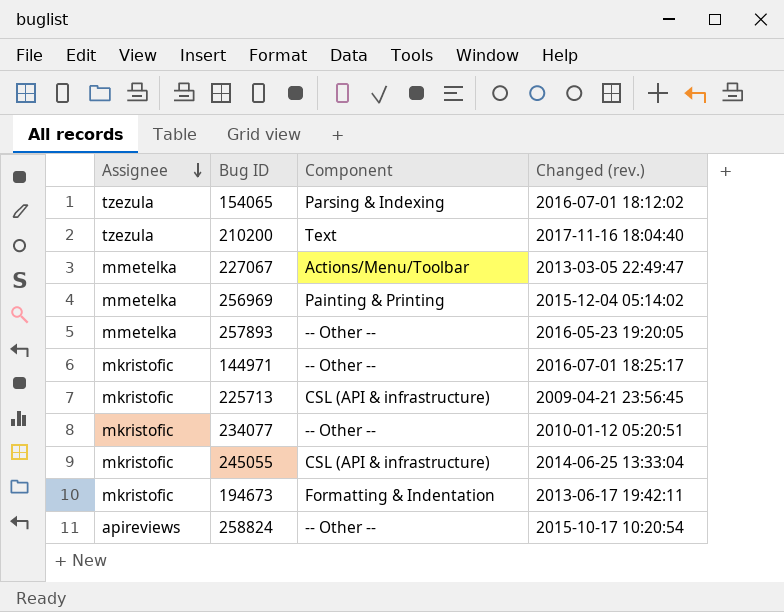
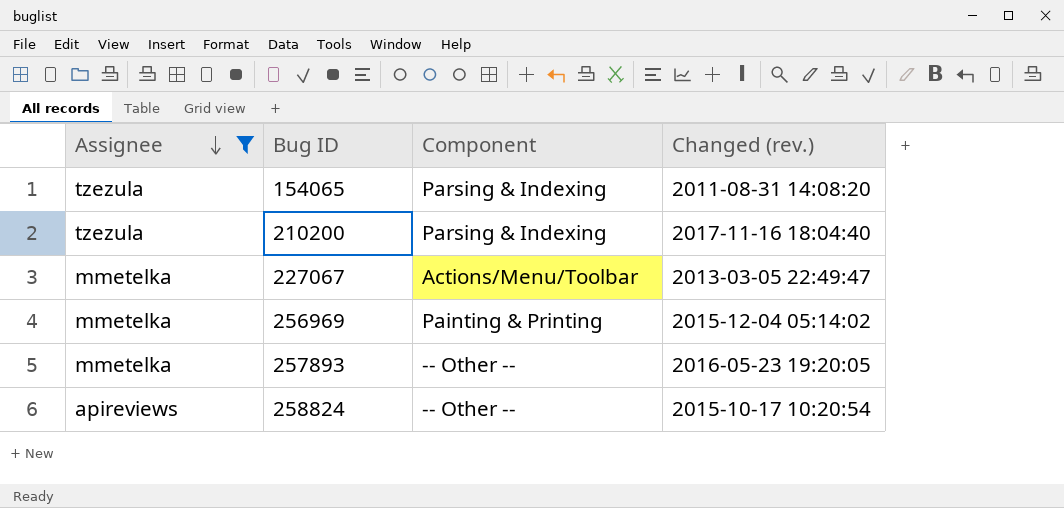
filter: none -> Assignee != mkristofic
154065 | Changed (rev.): 2016-07-01 18:12:02 -> 2011-08-31 14:08:20
210200 | Component: Text -> Parsing & Indexing

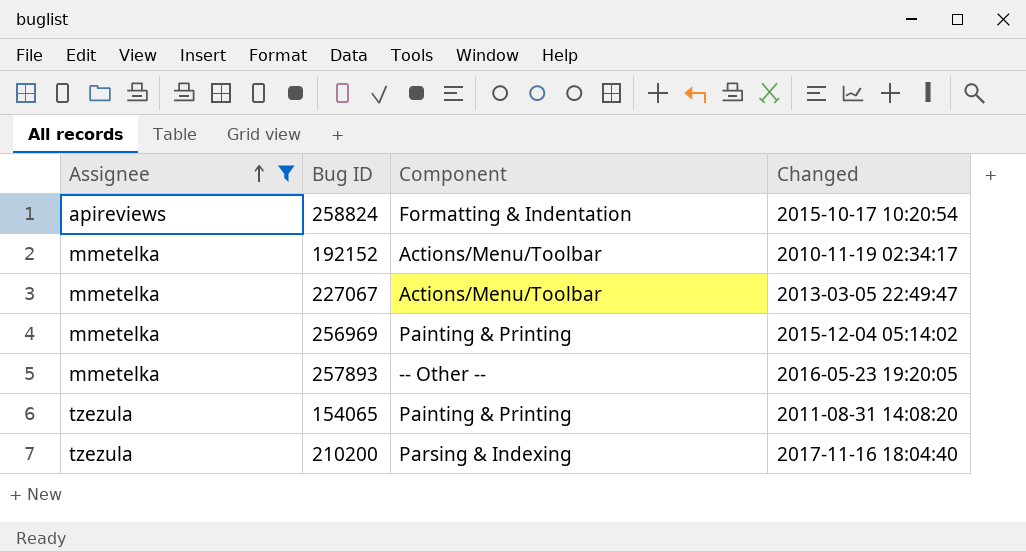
row order: Assignee descending -> Assignee ascending
column name: Changed (rev.) -> Changed
258824 | Component: -- Other -- -> Formatting & Indentation
row 192152: none -> mmetelka | Actions/Menu/Toolbar | 2010-11-19 02:34:17
154065 | Component: Parsing & Indexing -> Painting & Printing

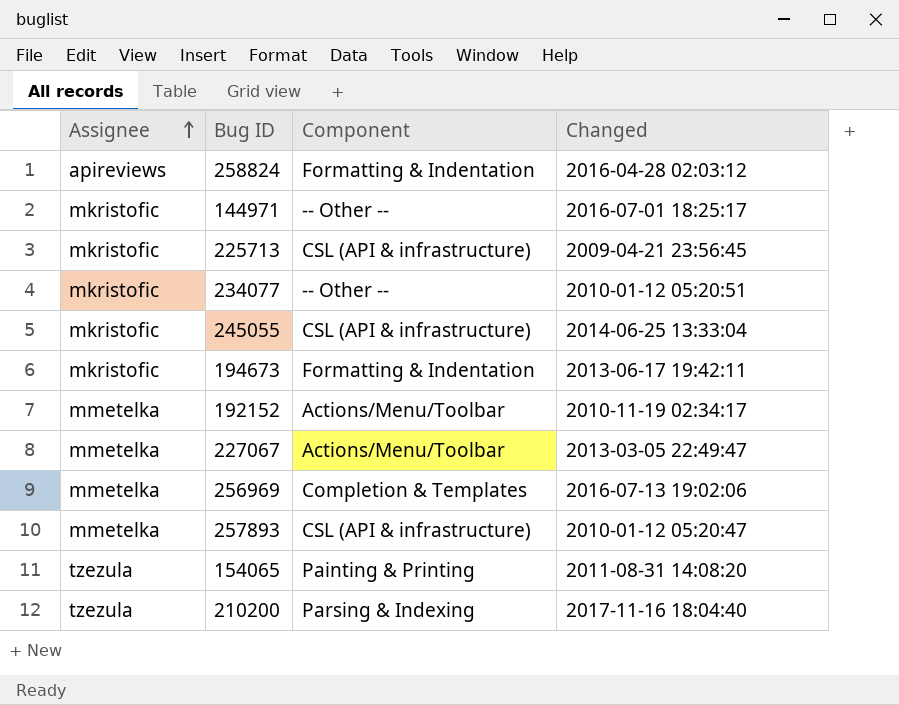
filter: Assignee != mkristofic -> none
258824 | Changed: 2015-10-17 10:20:54 -> 2016-04-28 02:03:12
256969 | Component: Painting & Printing -> Completion & Templates
256969 | Changed: 2015-12-04 05:14:02 -> 2016-07-13 19:02:06
257893 | Component: -- Other -- -> CSL (API & infrastructure)
257893 | Changed: 2016-05-23 19:20:05 -> 2010-01-12 05:20:47

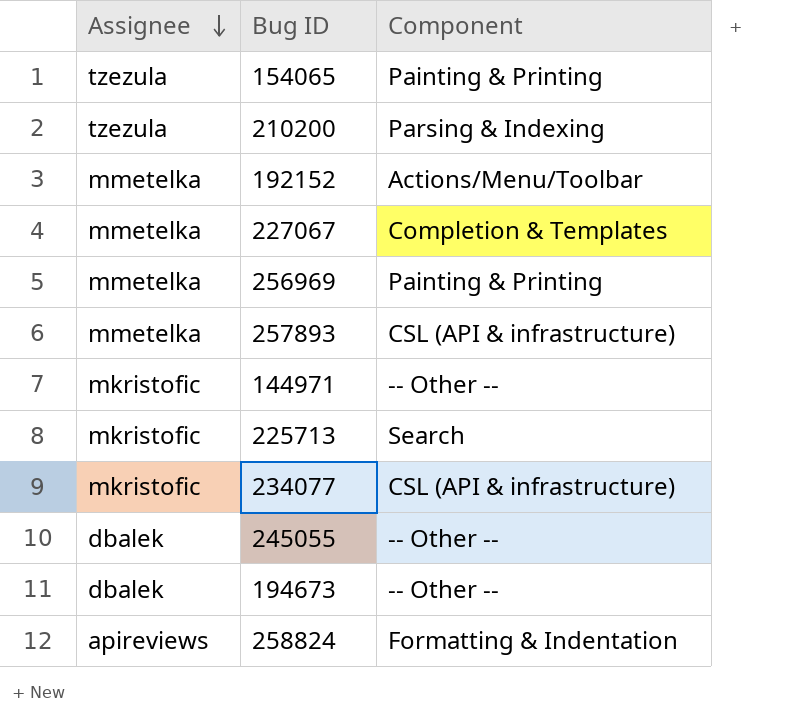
row order: Assignee ascending -> Assignee descending
column Changed | position: 4 -> none
227067 | Component: Actions/Menu/Toolbar -> Completion & Templates
256969 | Component: Completion & Templates -> Painting & Printing
225713 | Component: CSL (API & infrastructure) -> Search
234077 | Component: -- Other -- -> CSL (API & infrastructure)
245055 | Assignee: mkristofic -> dbalek
245055 | Component: CSL (API & infrastructure) -> -- Other --
194673 | Assignee: mkristofic -> dbalek
194673 | Component: Formatting & Indentation -> -- Other --

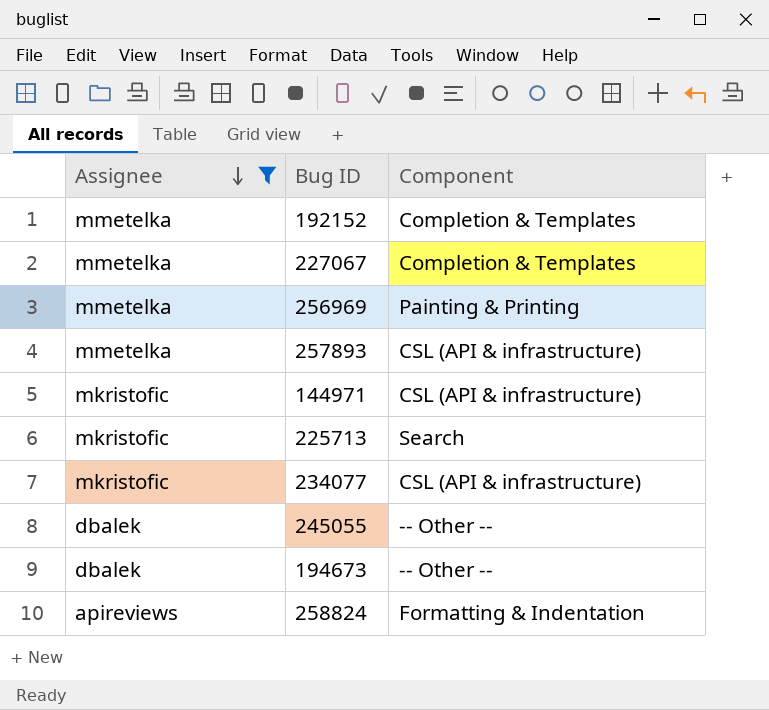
filter: none -> Assignee != tzezula
192152 | Component: Actions/Menu/Toolbar -> Completion & Templates
144971 | Component: -- Other -- -> CSL (API & infrastructure)

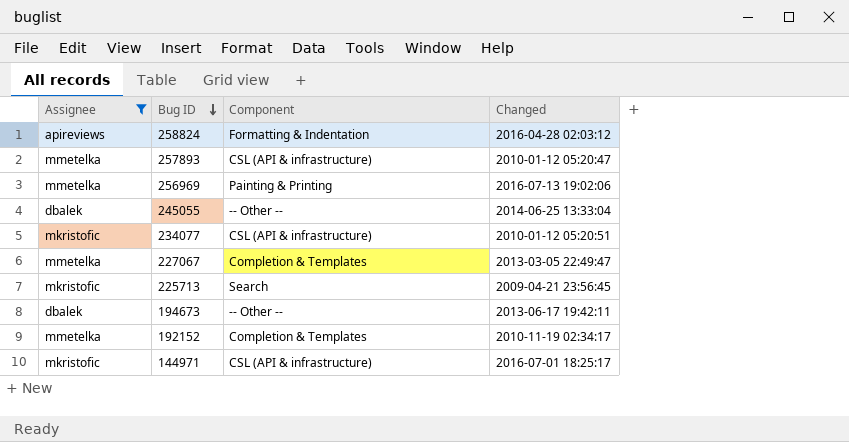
row order: Assignee descending -> Bug ID descending
column Changed | position: none -> 4

